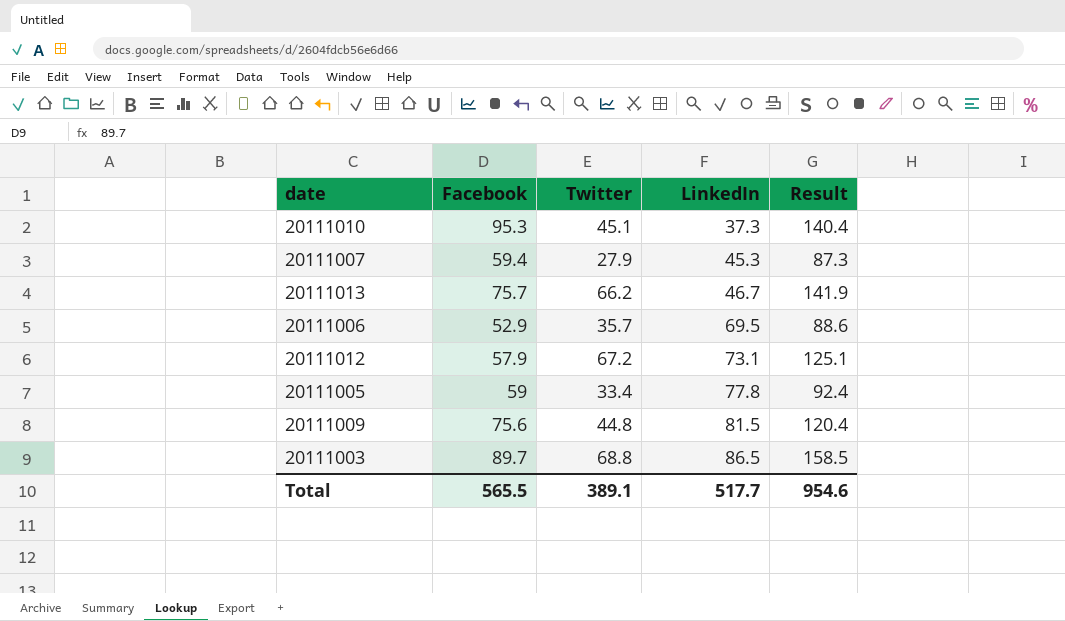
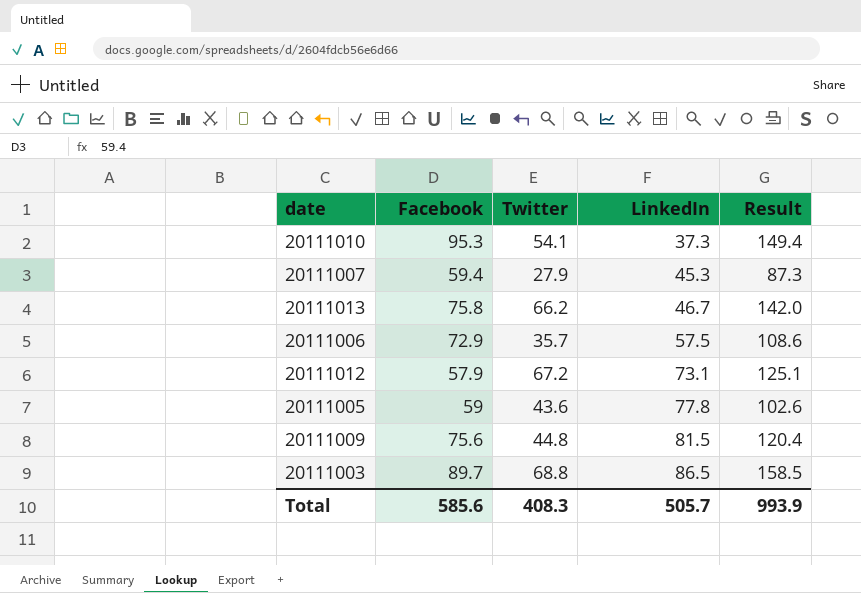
20111010 | Twitter: 45.1 -> 54.1
20111010 | Result: 140.4 -> 149.4
20111013 | Facebook: 75.7 -> 75.8
20111013 | Result: 141.9 -> 142.0
20111006 | Facebook: 52.9 -> 72.9
20111006 | LinkedIn: 69.5 -> 57.5
20111006 | Result: 88.6 -> 108.6
20111005 | Twitter: 33.4 -> 43.6
20111005 | Result: 92.4 -> 102.6
Total | Facebook: 565.5 -> 585.6
Total | Twitter: 389.1 -> 408.3
Total | LinkedIn: 517.7 -> 505.7
Total | Result: 954.6 -> 993.9

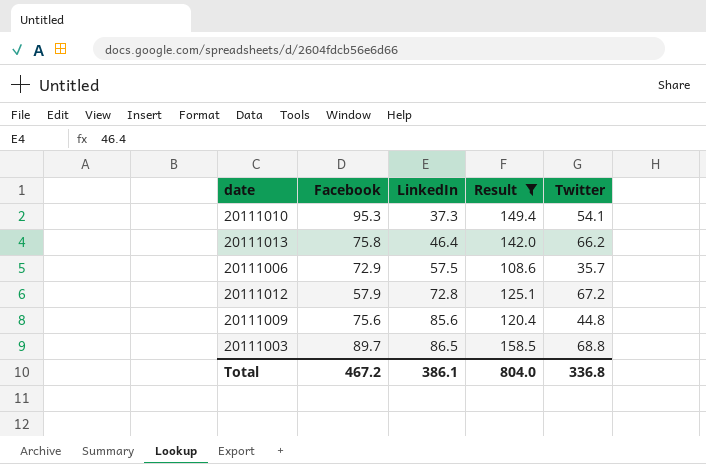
filter: none -> Result >= 108.6
column Twitter | position: 3 -> 5
20111013 | LinkedIn: 46.7 -> 46.4
20111012 | LinkedIn: 73.1 -> 72.8
20111009 | LinkedIn: 81.5 -> 85.6
Total | Facebook: 585.6 -> 467.2
Total | LinkedIn: 505.7 -> 386.1
Total | Result: 993.9 -> 804.0
Total | Twitter: 408.3 -> 336.8

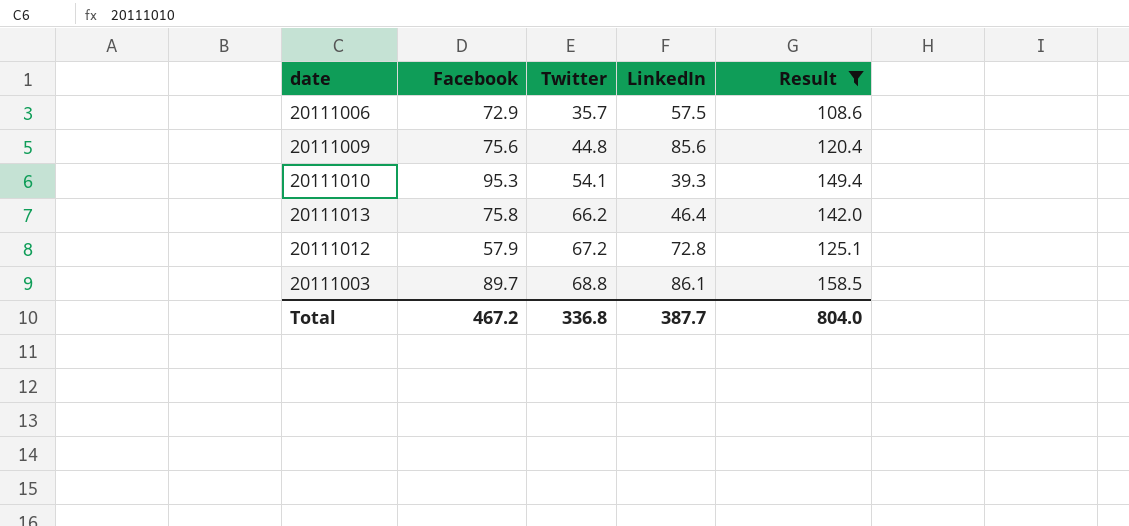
row order: LinkedIn ascending -> Twitter ascending
column Twitter | position: 5 -> 3
20111010 | LinkedIn: 37.3 -> 39.3
20111003 | LinkedIn: 86.5 -> 86.1
Total | LinkedIn: 386.1 -> 387.7

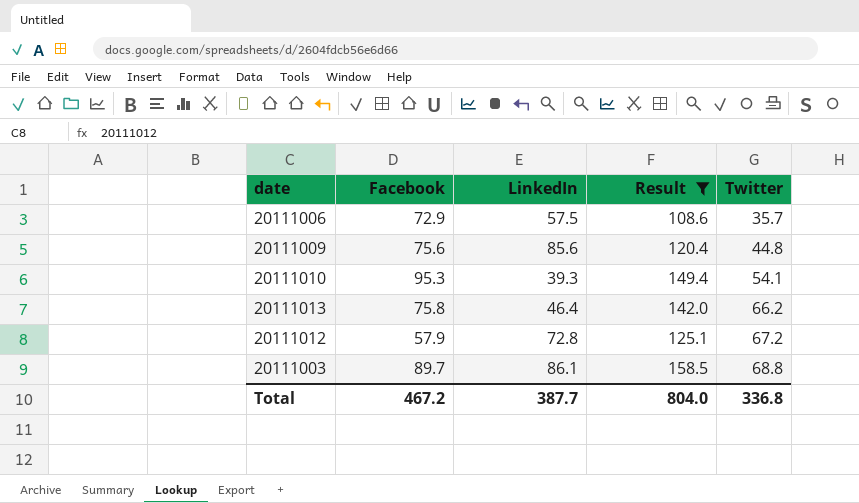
column Twitter | position: 3 -> 5

